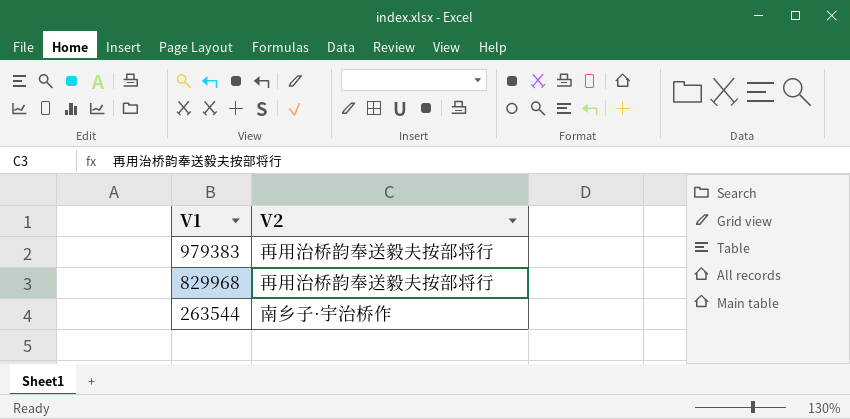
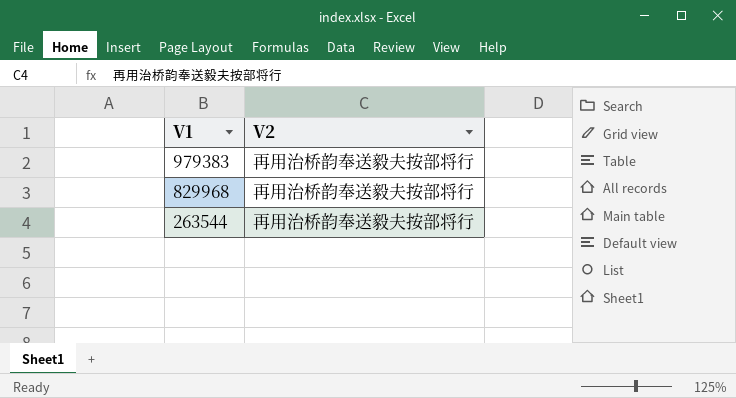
263544 | V2: 南乡子·宇治桥作 -> 再用治桥韵奉送毅夫按部将行

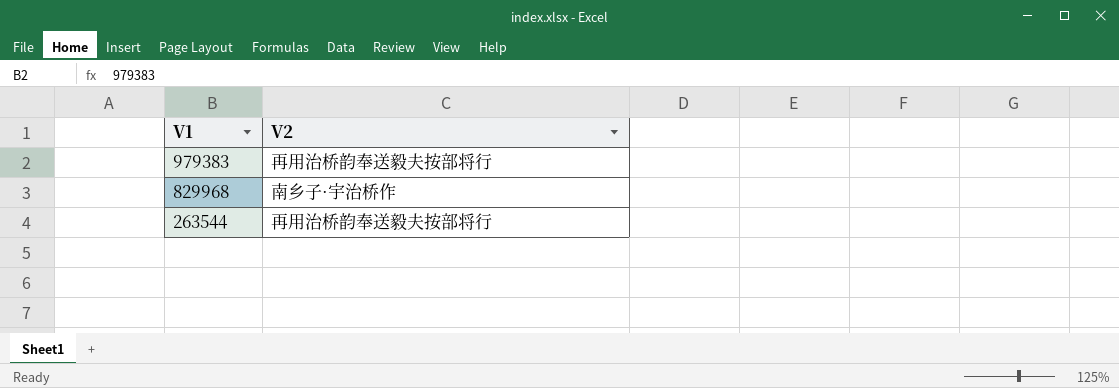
829968 | V2: 再用治桥韵奉送毅夫按部将行 -> 南乡子·宇治桥作

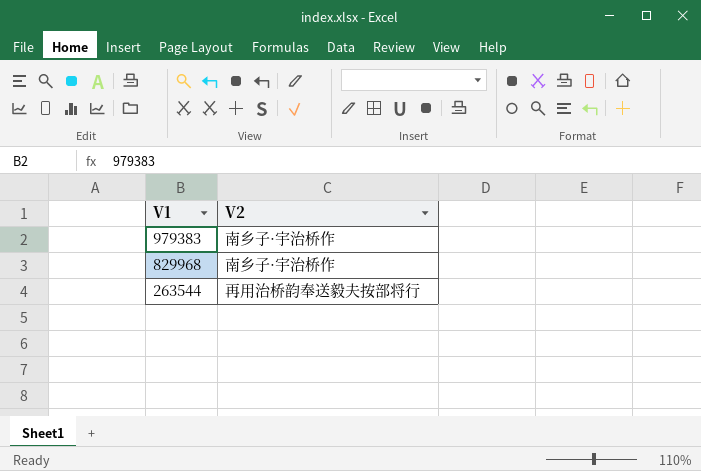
979383 | V2: 再用治桥韵奉送毅夫按部将行 -> 南乡子·宇治桥作

